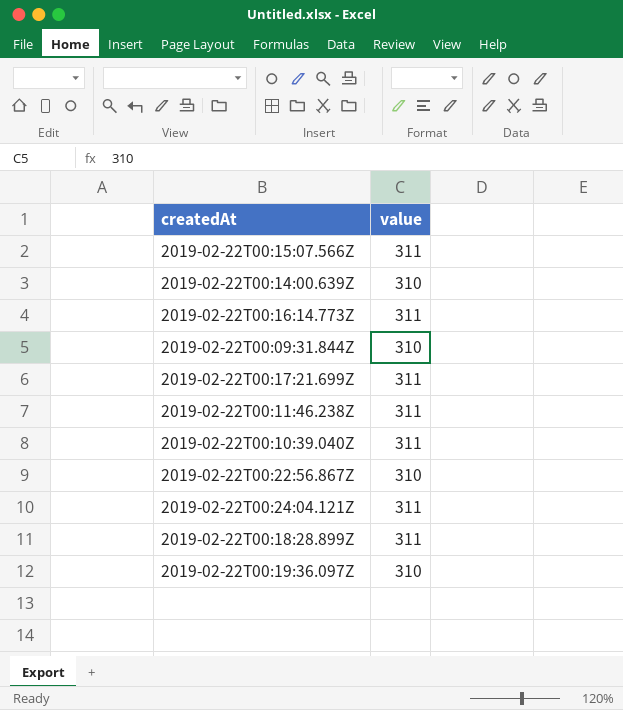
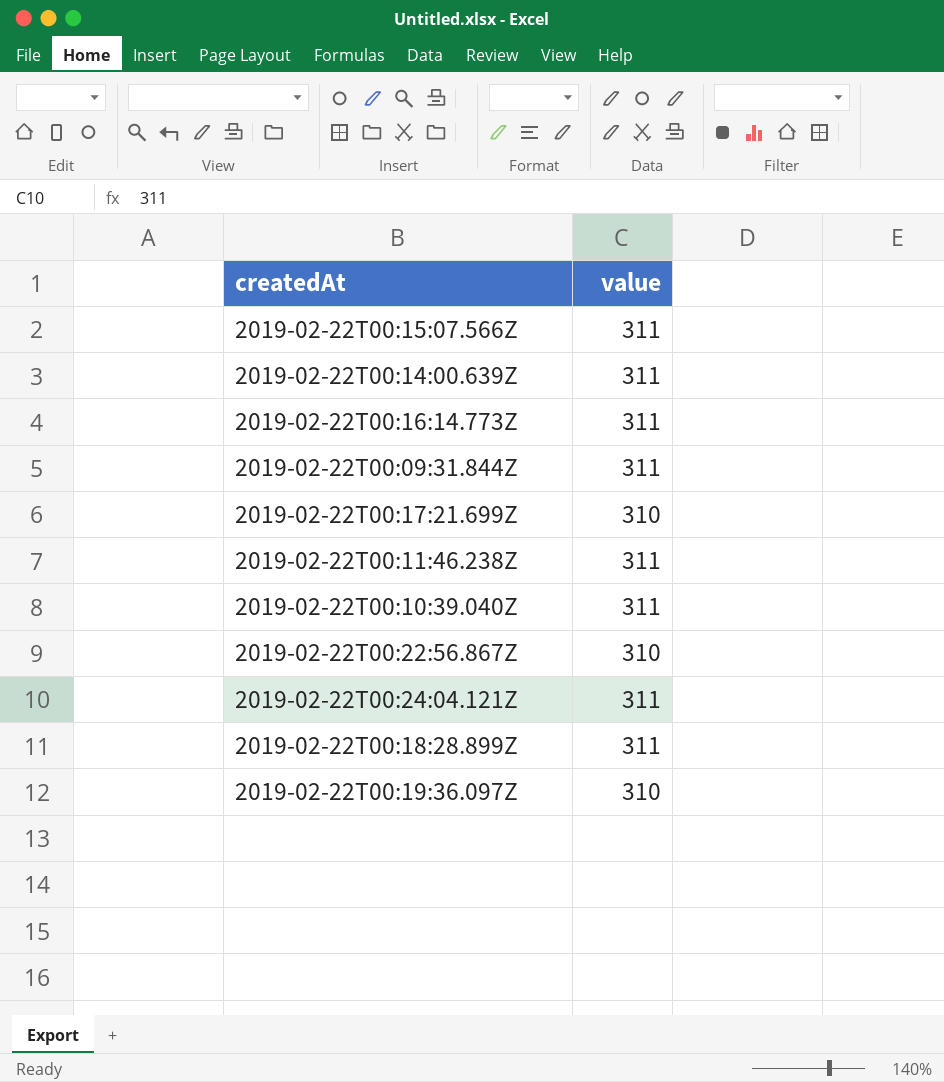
2019-02-22T00:14:00.639Z | value: 310 -> 311
2019-02-22T00:09:31.844Z | value: 310 -> 311
2019-02-22T00:17:21.699Z | value: 311 -> 310

